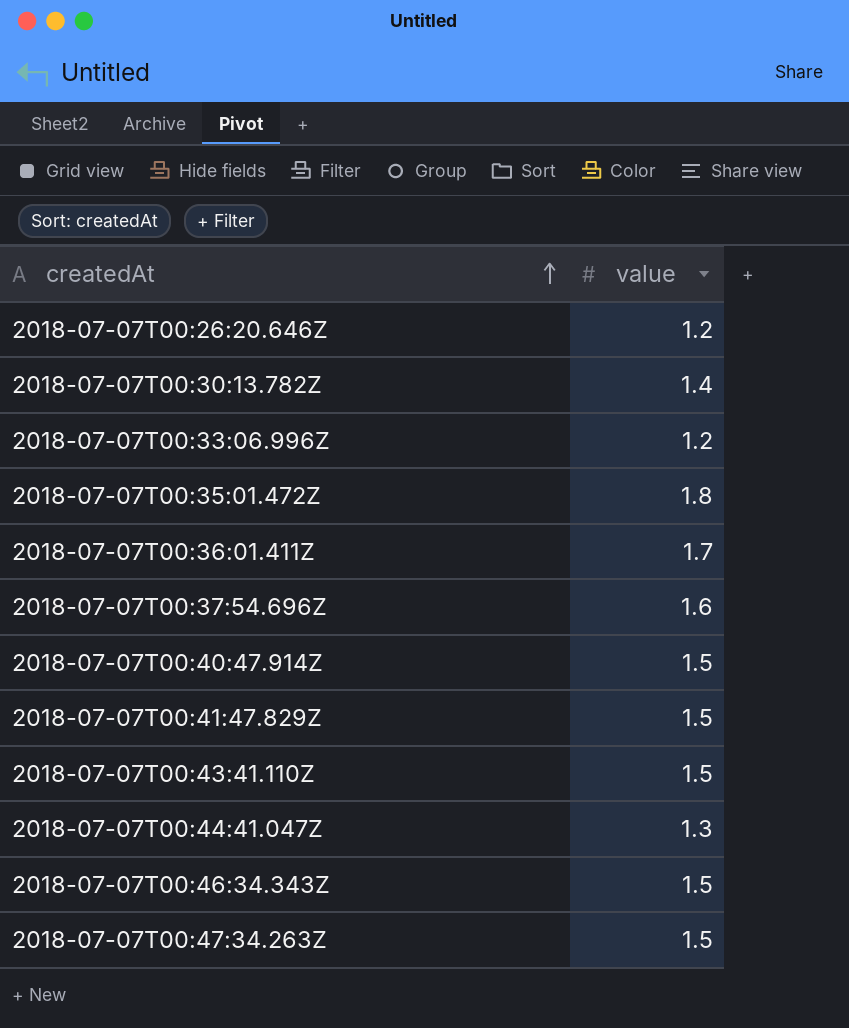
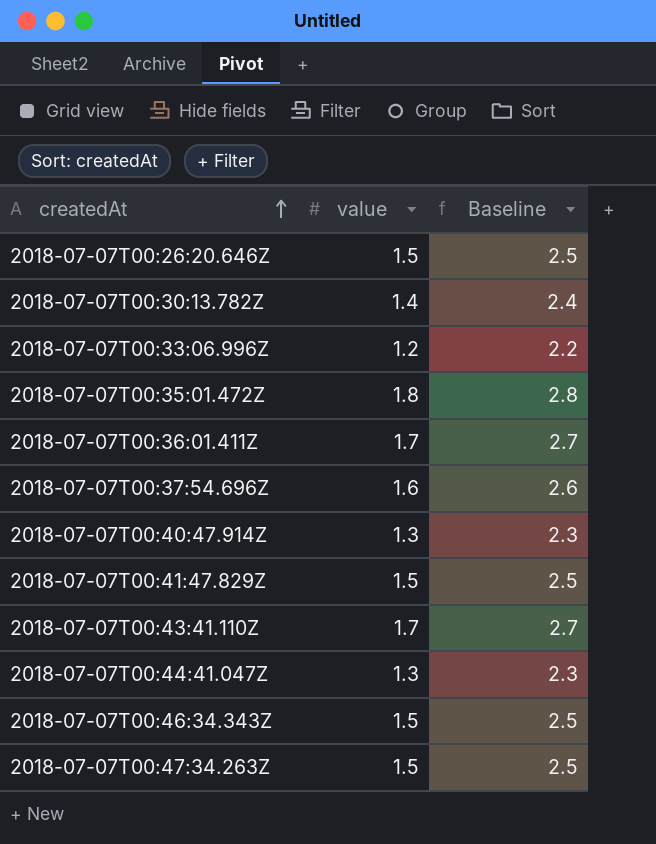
column Baseline | formula: none -> [value] + 1
2018-07-07T00:26:20.646Z | value: 1.2 -> 1.5
2018-07-07T00:40:47.914Z | value: 1.5 -> 1.3
2018-07-07T00:43:41.110Z | value: 1.5 -> 1.7

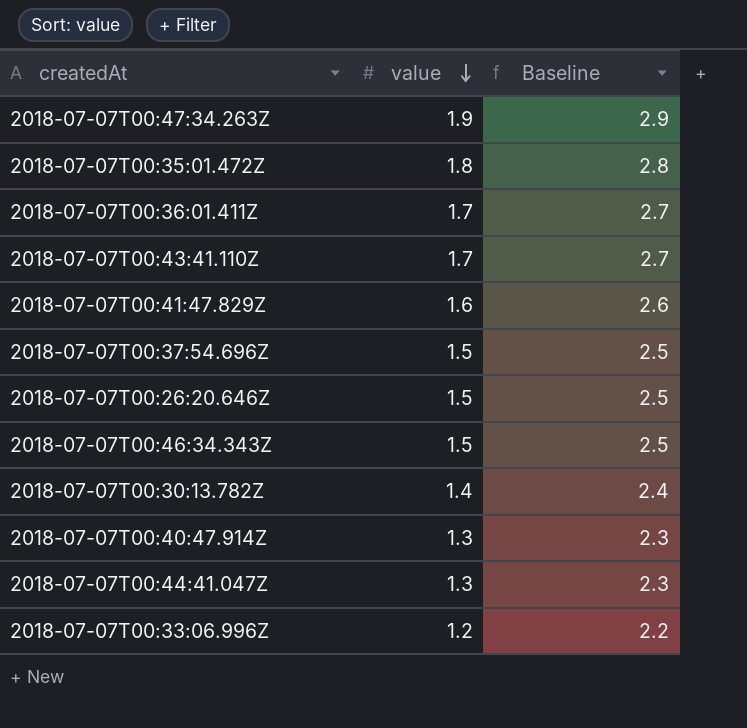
row order: createdAt ascending -> value descending
2018-07-07T00:47:34.263Z | value: 1.5 -> 1.9
2018-07-07T00:47:34.263Z | Baseline: 2.5 -> 2.9
2018-07-07T00:41:47.829Z | value: 1.5 -> 1.6
2018-07-07T00:41:47.829Z | Baseline: 2.5 -> 2.6
2018-07-07T00:37:54.696Z | value: 1.6 -> 1.5
2018-07-07T00:37:54.696Z | Baseline: 2.6 -> 2.5

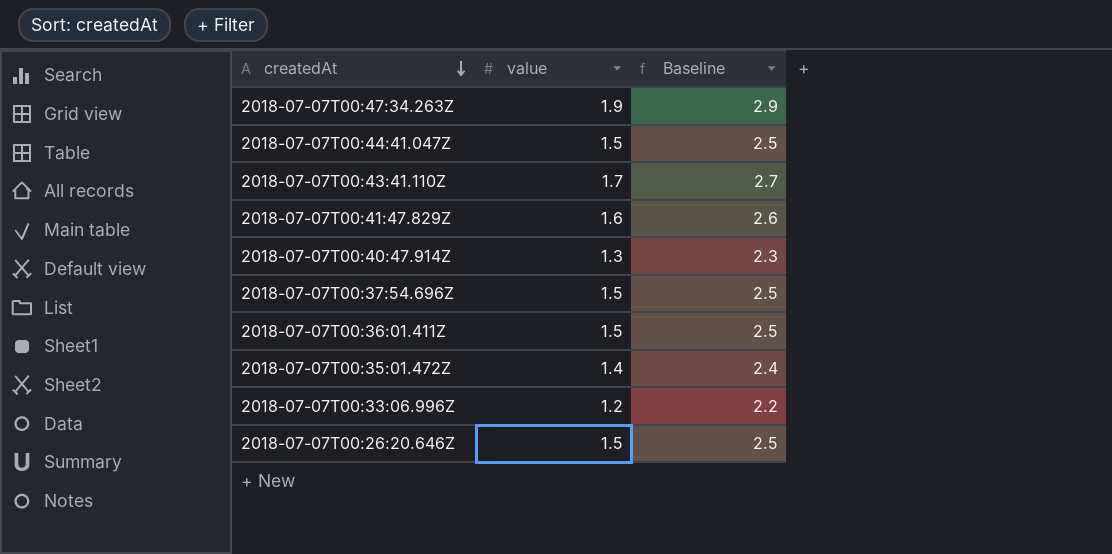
row order: value descending -> createdAt descending
row 2018-07-07T00:46:34.343Z: 1.5 | 2.5 -> none
row 2018-07-07T00:30:13.782Z: 1.4 | 2.4 -> none
2018-07-07T00:44:41.047Z | value: 1.3 -> 1.5
2018-07-07T00:44:41.047Z | Baseline: 2.3 -> 2.5
2018-07-07T00:36:01.411Z | value: 1.7 -> 1.5
2018-07-07T00:36:01.411Z | Baseline: 2.7 -> 2.5
2018-07-07T00:35:01.472Z | value: 1.8 -> 1.4
2018-07-07T00:35:01.472Z | Baseline: 2.8 -> 2.4

